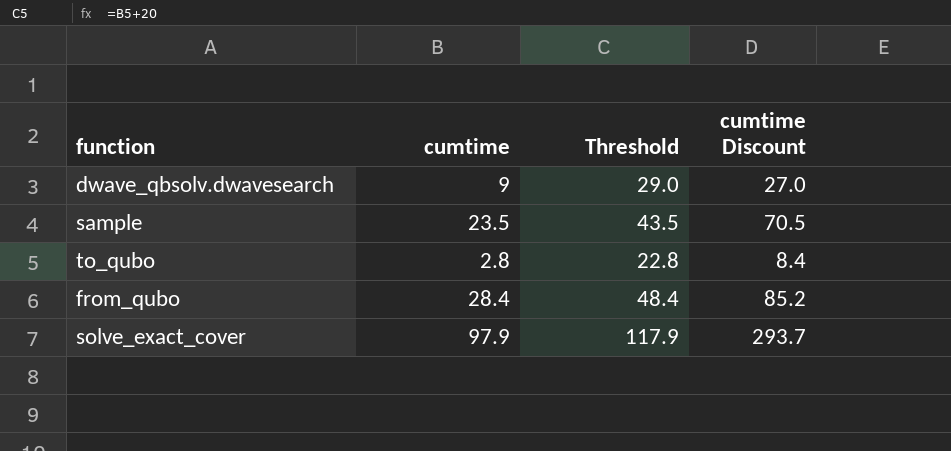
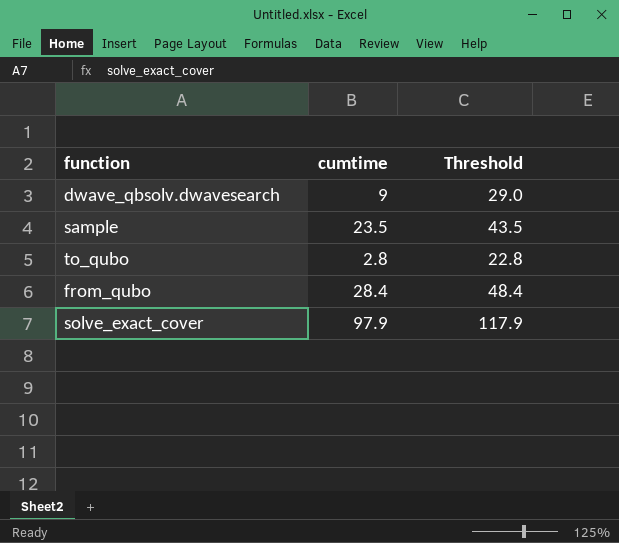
column cumtime Discount | formula: [cumtime] * 3 -> none

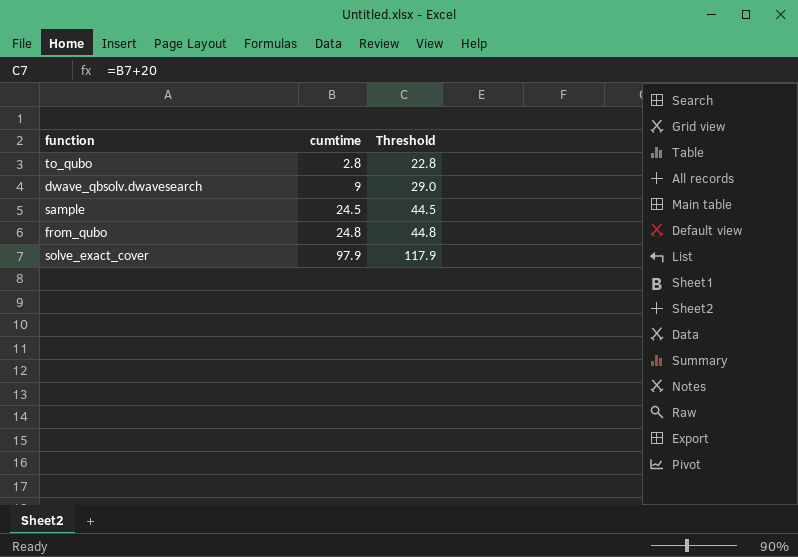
row order: none -> cumtime ascending
sample | cumtime: 23.5 -> 24.5
sample | Threshold: 43.5 -> 44.5
from_qubo | cumtime: 28.4 -> 24.8
from_qubo | Threshold: 48.4 -> 44.8

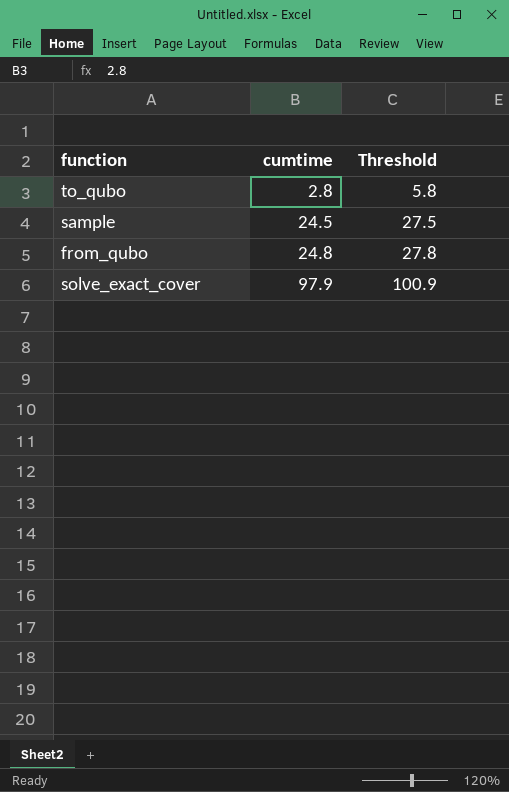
column Threshold | formula: [cumtime] + 20 -> [cumtime] + 3
row dwave_qbsolv.dwavesearch: 9 | 29.0 -> none

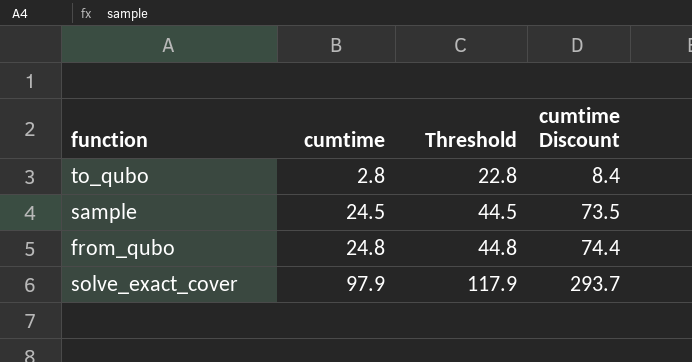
column Threshold | formula: [cumtime] + 3 -> [cumtime] + 20
column cumtime Discount | formula: none -> [cumtime] * 3

